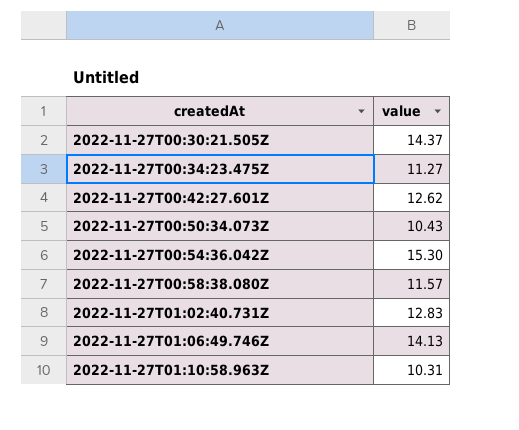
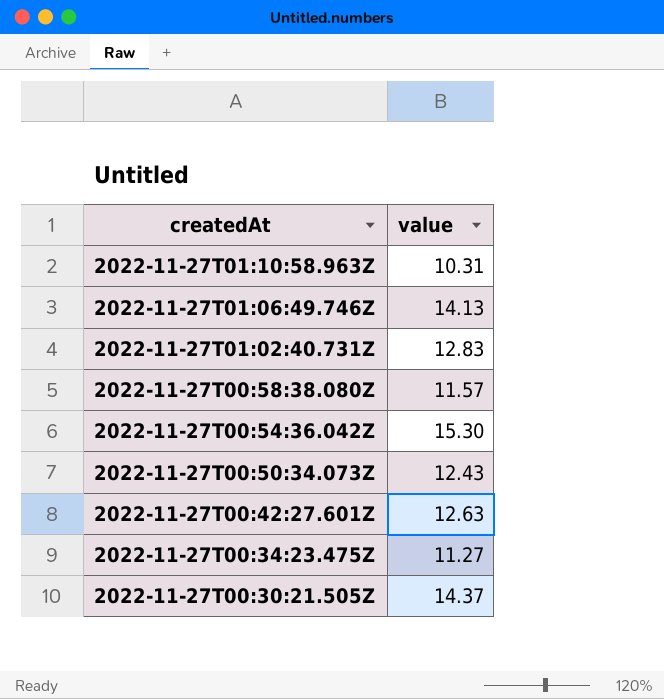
row order: createdAt ascending -> createdAt descending
2022-11-27T00:50:34.073Z | value: 10.43 -> 12.43
2022-11-27T00:42:27.601Z | value: 12.62 -> 12.63

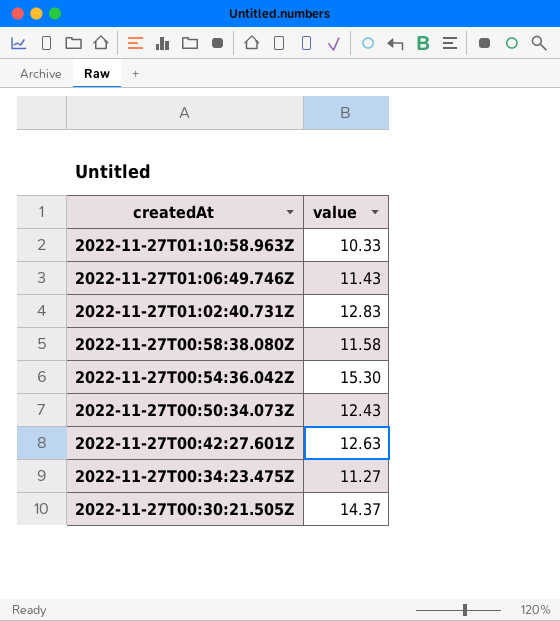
2022-11-27T01:10:58.963Z | value: 10.31 -> 10.33
2022-11-27T01:06:49.746Z | value: 14.13 -> 11.43
2022-11-27T00:58:38.080Z | value: 11.57 -> 11.58

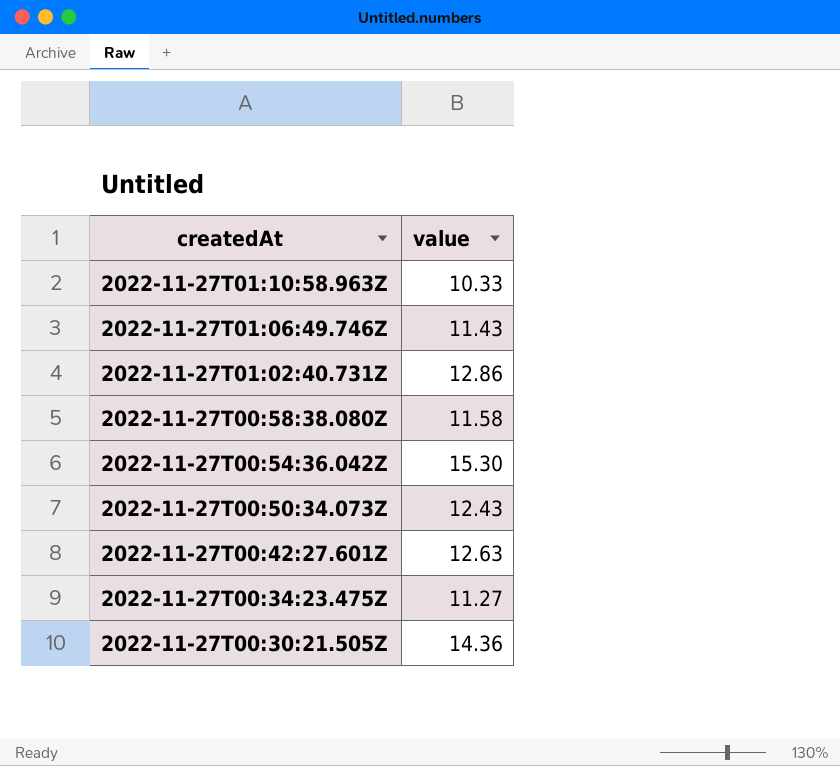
2022-11-27T01:02:40.731Z | value: 12.83 -> 12.86
2022-11-27T00:30:21.505Z | value: 14.37 -> 14.36

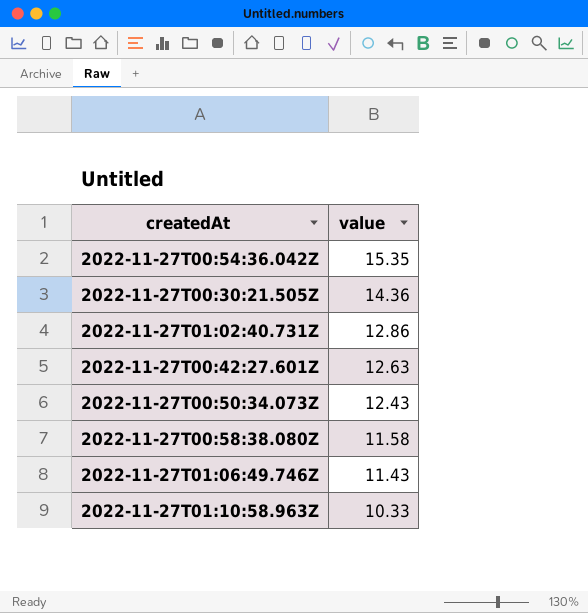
row order: createdAt descending -> value descending
row 2022-11-27T00:34:23.475Z: 11.27 -> none
2022-11-27T00:54:36.042Z | value: 15.30 -> 15.35

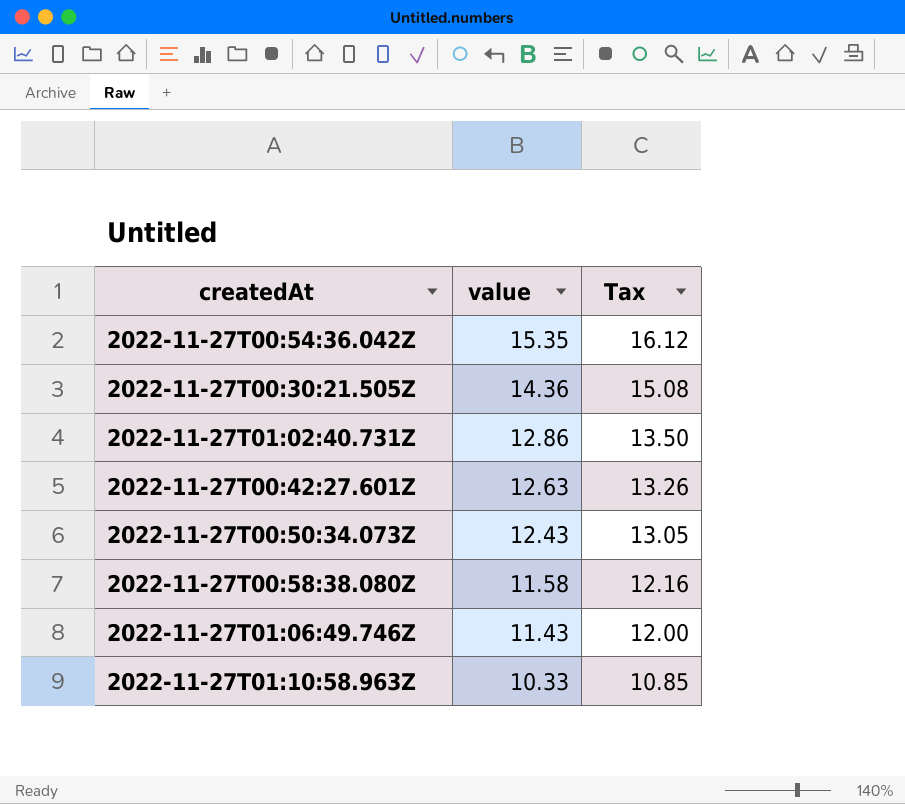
column Tax | formula: none -> [value] * 1.05

